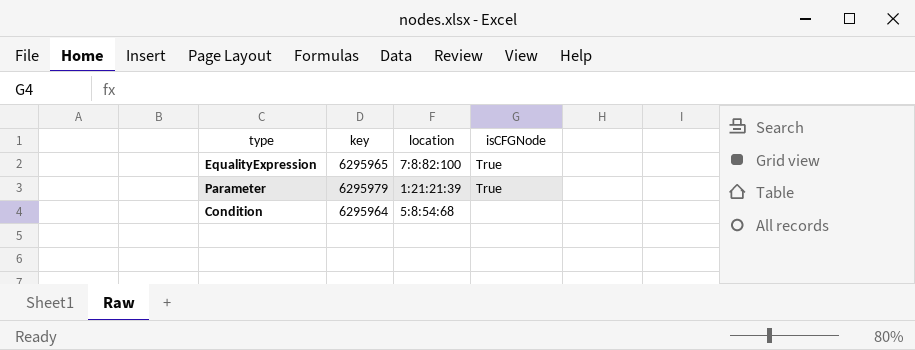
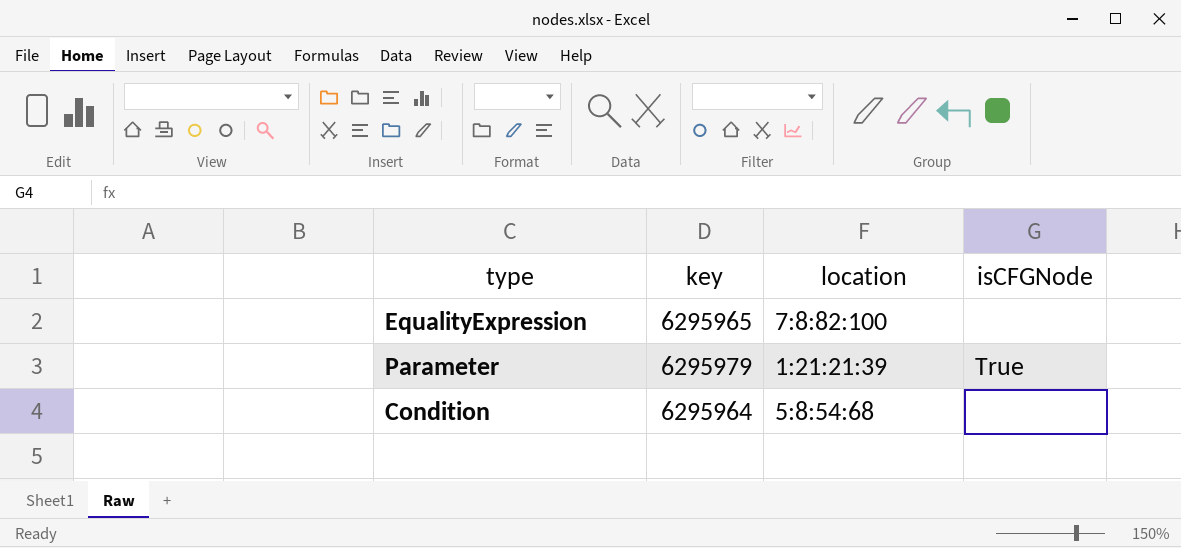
EqualityExpression | isCFGNode: True -> none

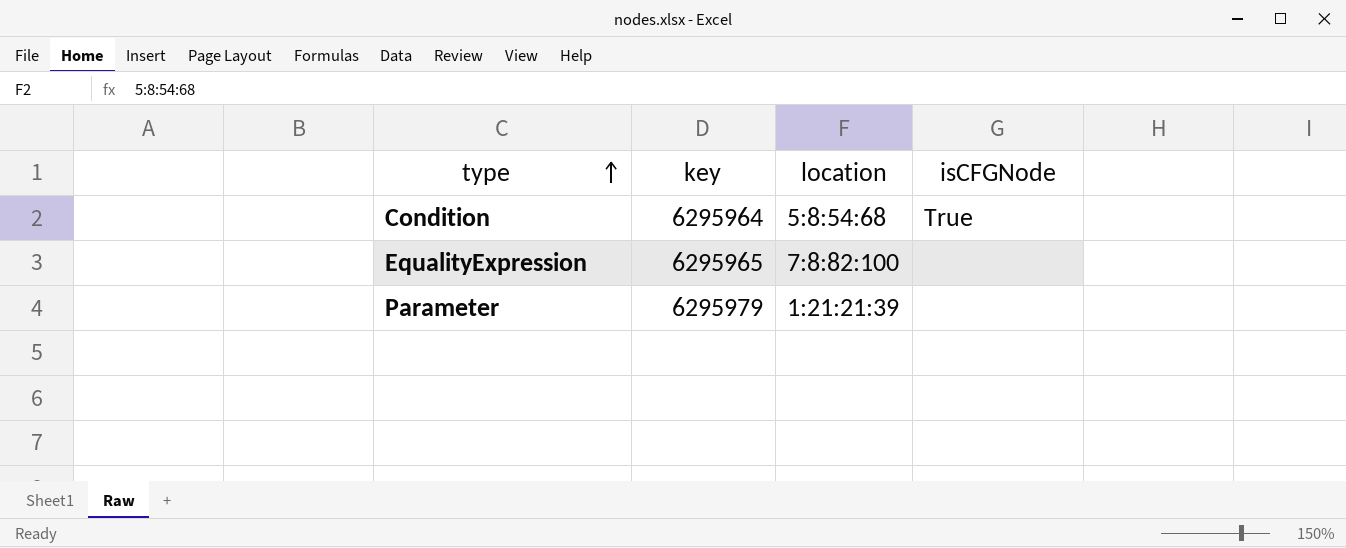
row order: none -> type ascending
Condition | isCFGNode: none -> True
Parameter | isCFGNode: True -> none

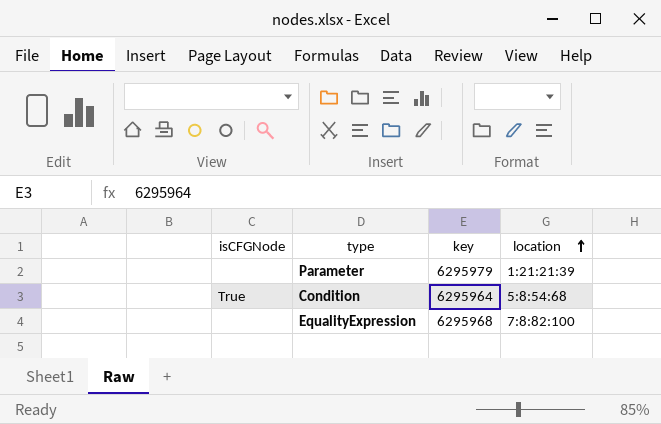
row order: type ascending -> location ascending
column isCFGNode | position: 4 -> 1
EqualityExpression | key: 6295965 -> 6295968

